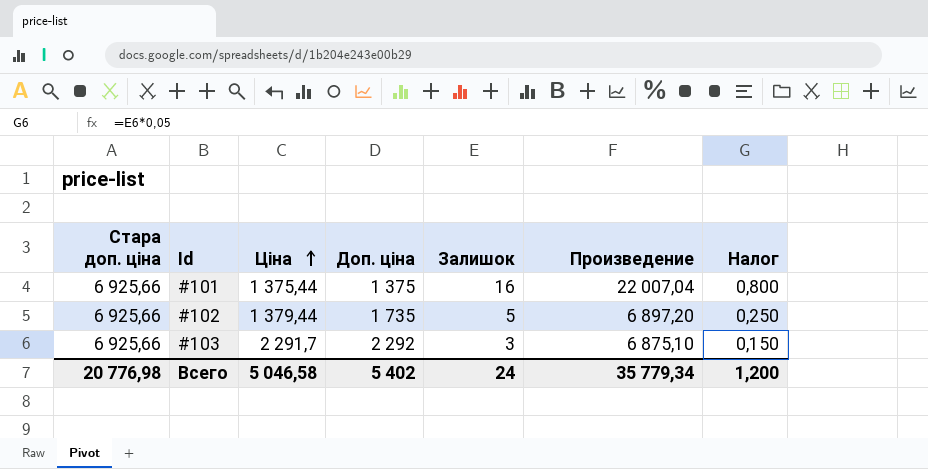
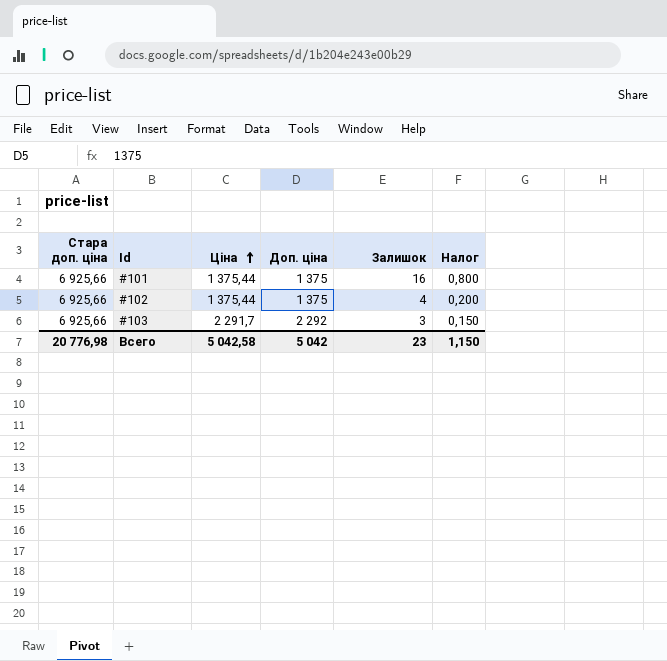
column Произведение | formula: [Ціна] * [Залишок] -> none
#102 | Ціна: 1 379,44 -> 1 375,44
#102 | Доп. ціна: 1 735 -> 1 375
#102 | Залишок: 5 -> 4
#102 | Налог: 0,250 -> 0,200
Всего | Ціна: 5 046,58 -> 5 042,58
Всего | Доп. ціна: 5 402 -> 5 042
Всего | Залишок: 24 -> 23
Всего | Налог: 1,200 -> 1,150

